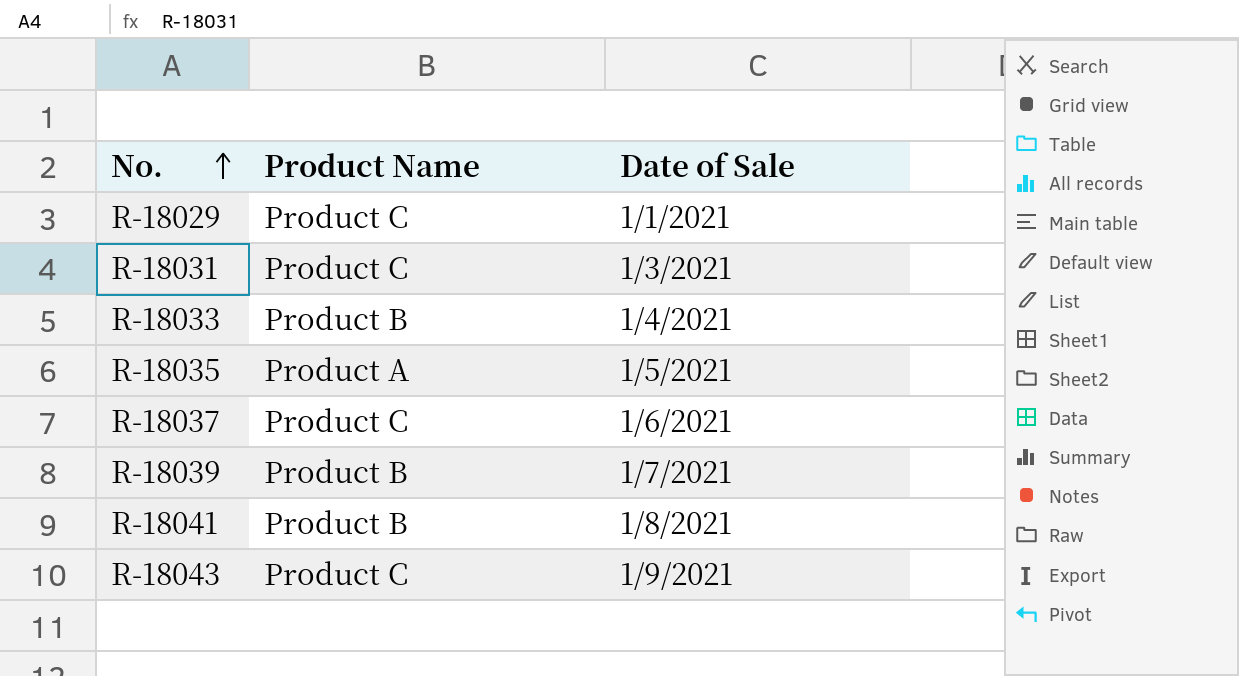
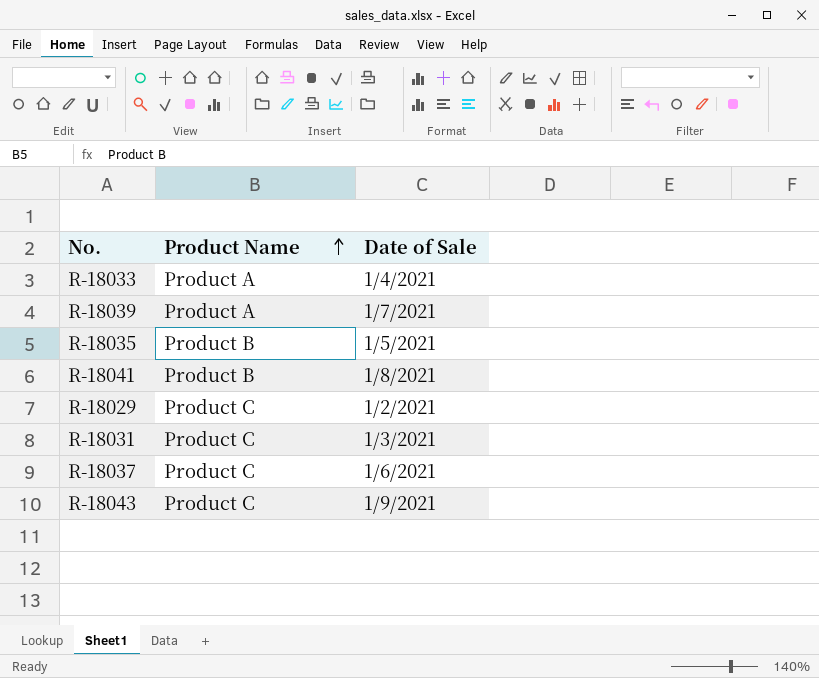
row order: No. ascending -> Product Name ascending
R-18033 | Product Name: Product B -> Product A
R-18039 | Product Name: Product B -> Product A
R-18035 | Product Name: Product A -> Product B
R-18029 | Date of Sale: 1/1/2021 -> 1/2/2021

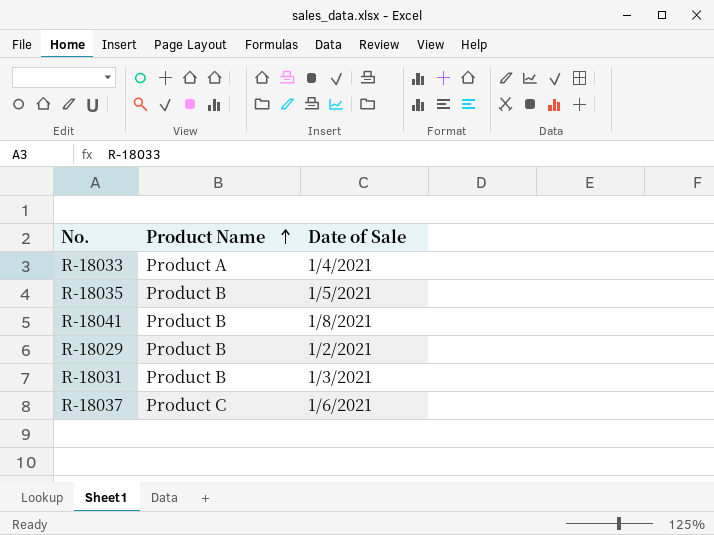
row R-18039: Product A | 1/7/2021 -> none
row R-18043: Product C | 1/9/2021 -> none
R-18029 | Product Name: Product C -> Product B
R-18031 | Product Name: Product C -> Product B

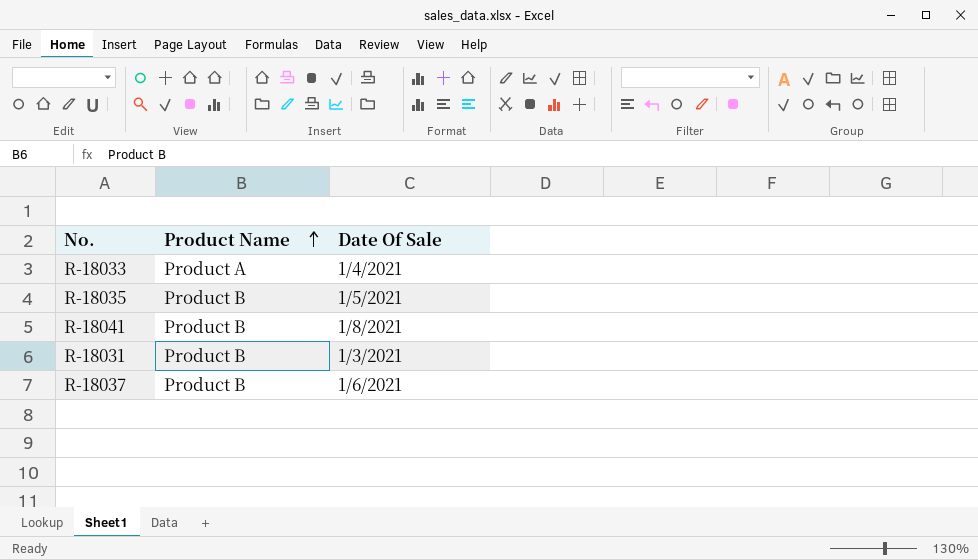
column name: Date of Sale -> Date Of Sale
row R-18029: Product B | 1/2/2021 -> none
R-18037 | Product Name: Product C -> Product B

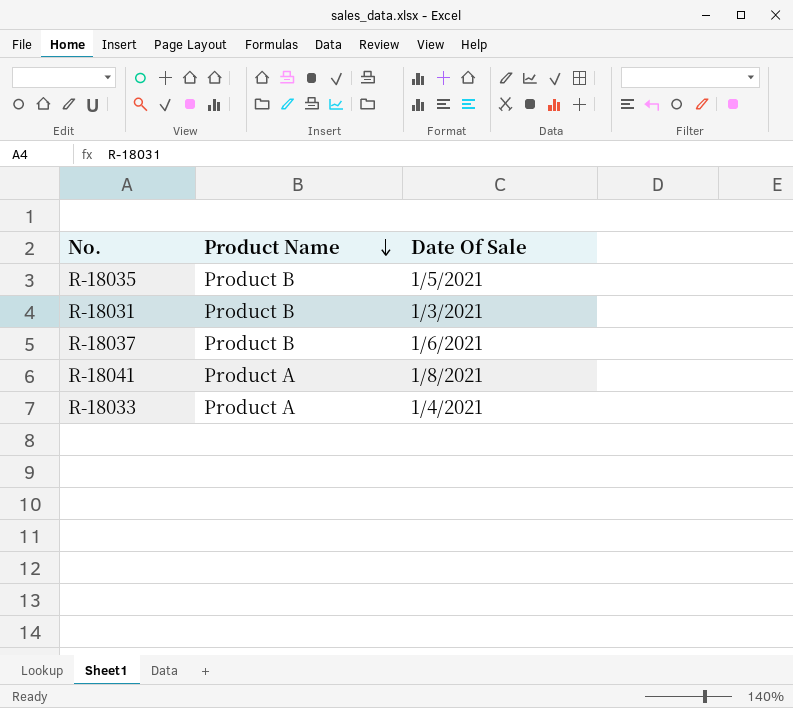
row order: Product Name ascending -> Product Name descending
R-18041 | Product Name: Product B -> Product A

